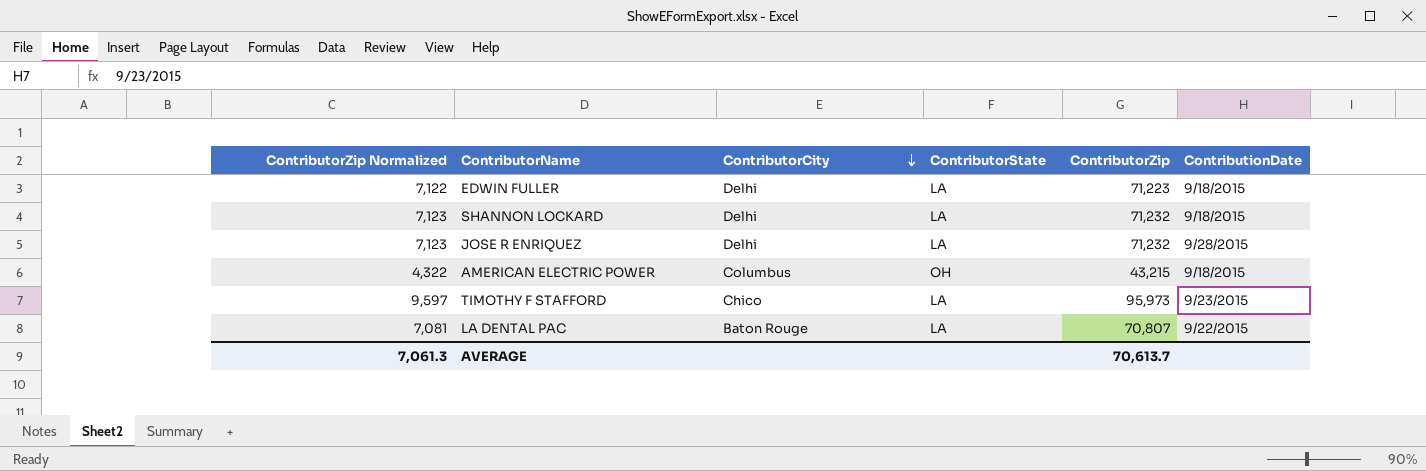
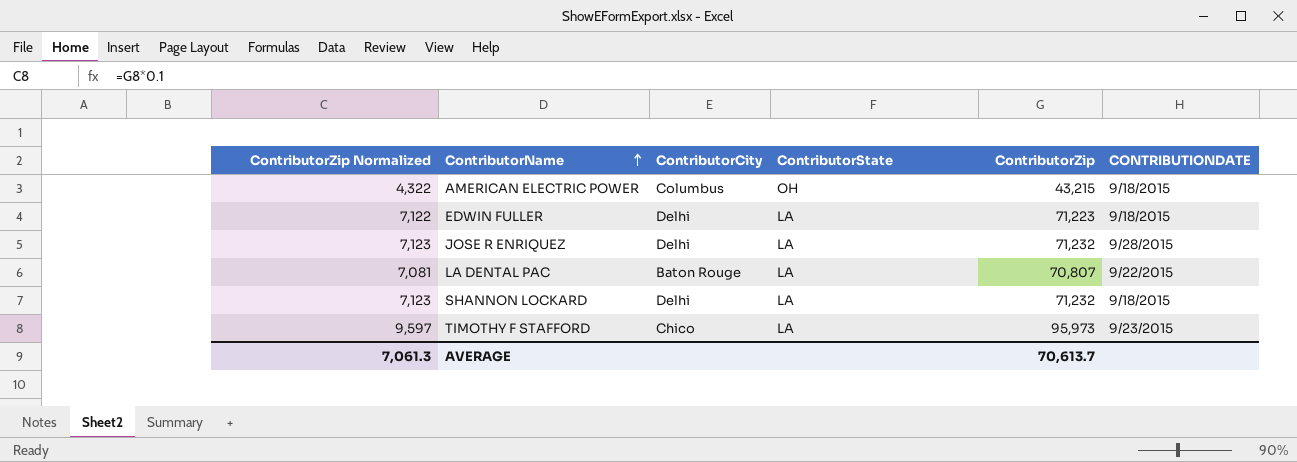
row order: ContributorCity descending -> ContributorName ascending
column name: ContributionDate -> CONTRIBUTIONDATE

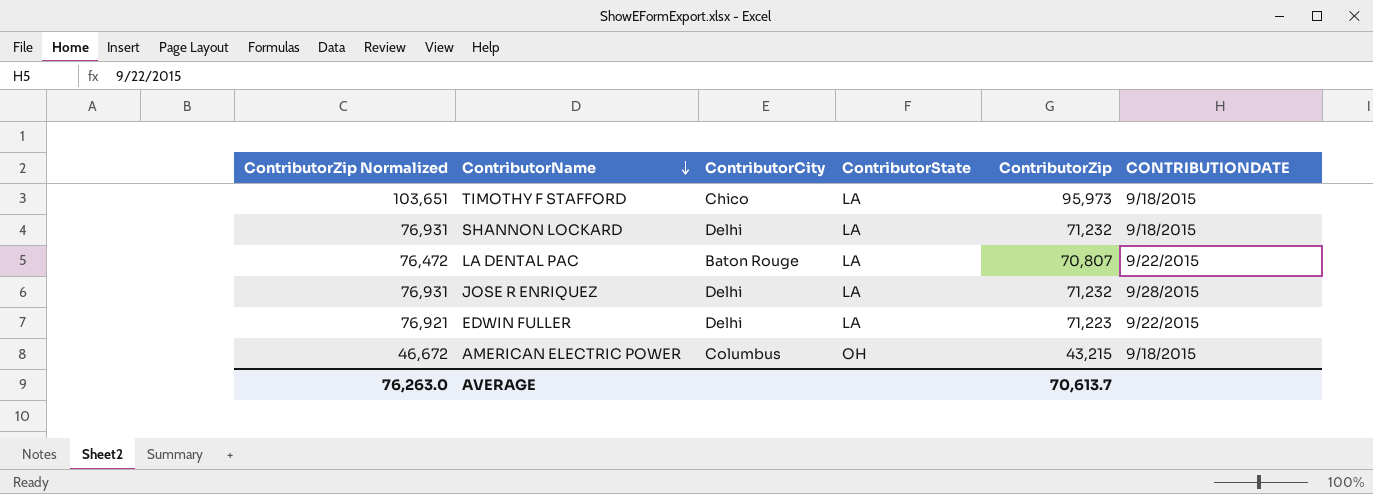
row order: ContributorName ascending -> ContributorName descending
column ContributorZip Normalized | formula: [ContributorZip] * 0.1 -> [ContributorZip] * 1.08
TIMOTHY F STAFFORD | CONTRIBUTIONDATE: 9/23/2015 -> 9/18/2015
EDWIN FULLER | CONTRIBUTIONDATE: 9/18/2015 -> 9/22/2015
AVERAGE | ContributorZip Normalized: 7,061.3 -> 76,263.0

